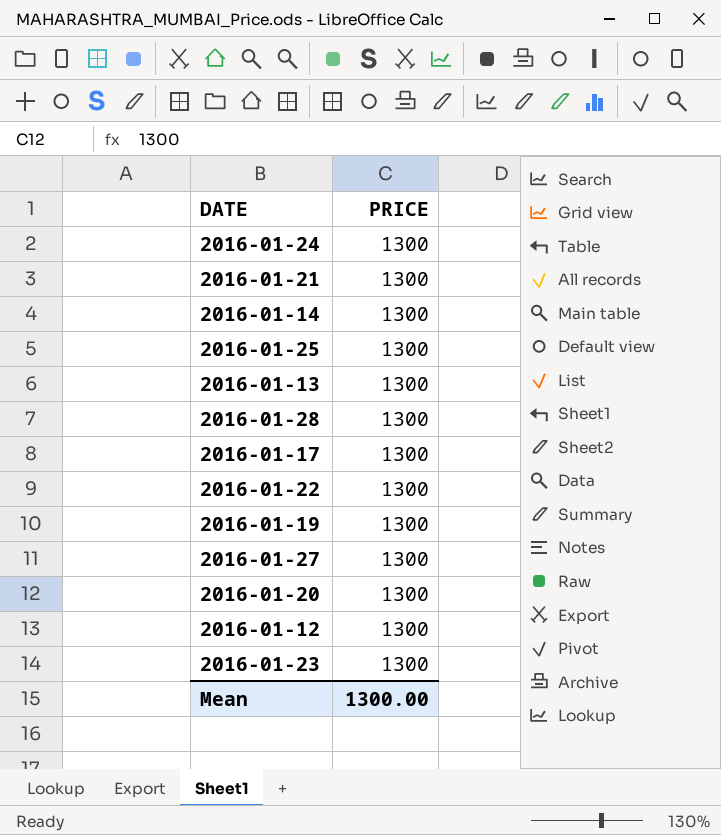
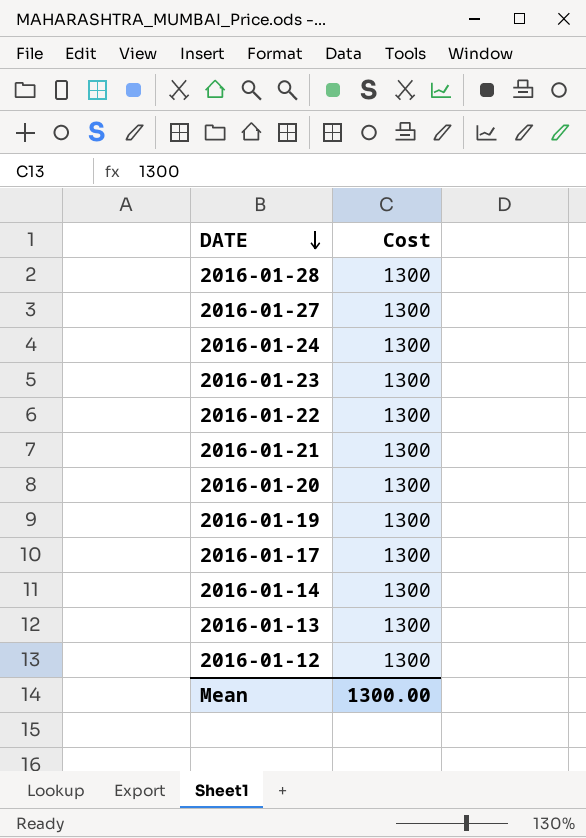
row order: none -> DATE descending
column name: PRICE -> Cost
row 2016-01-25: 1300 -> none

